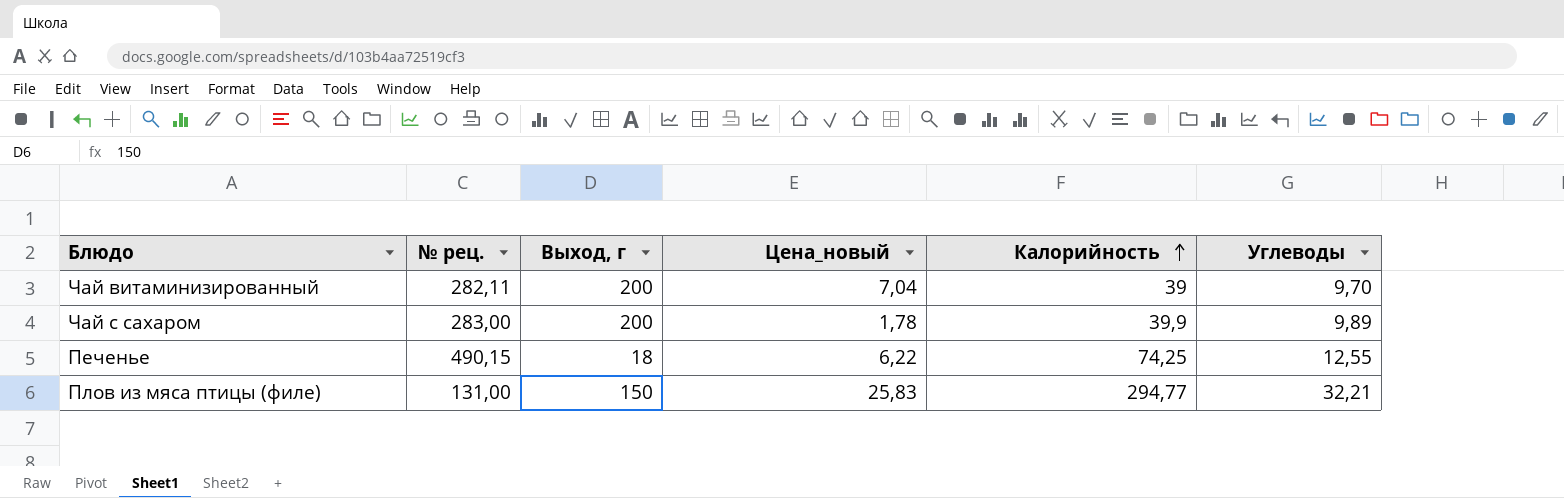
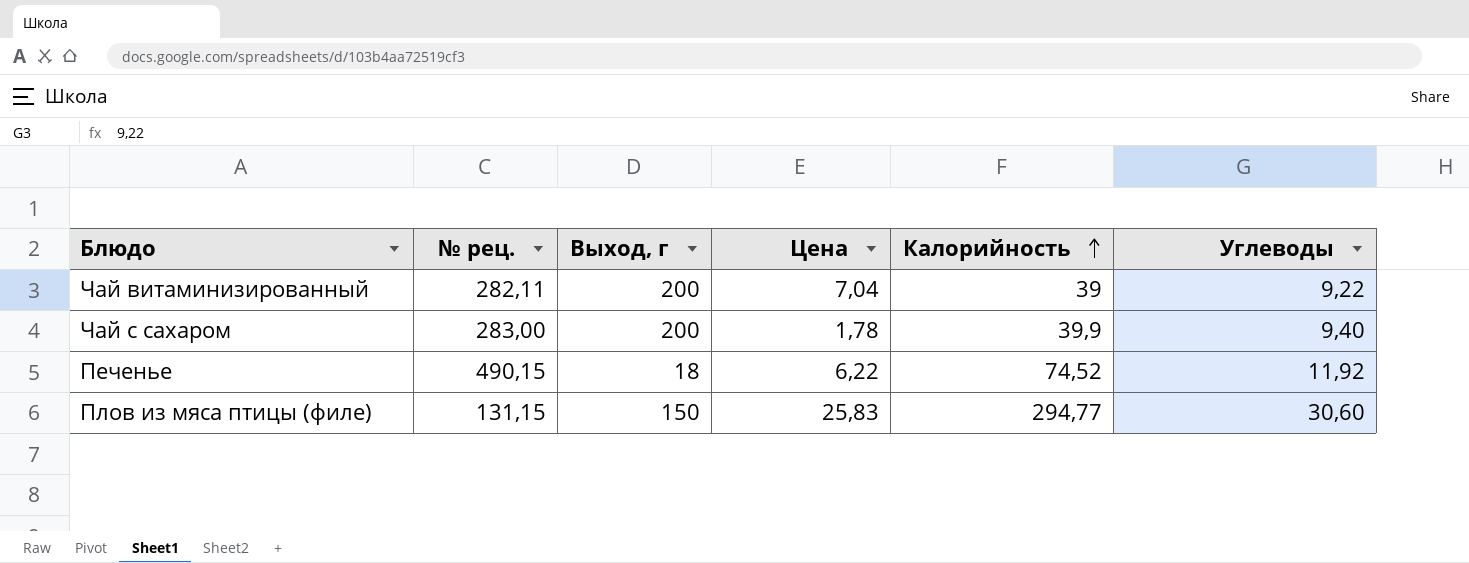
column name: Цена_новый -> Цена
Чай витаминизированный | Углеводы: 9,70 -> 9,22
Чай с сахаром | Углеводы: 9,89 -> 9,40
Печенье | Калорийность: 74,25 -> 74,52
Печенье | Углеводы: 12,55 -> 11,92
Плов из мяса птицы (филе) | № рец.: 131,00 -> 131,15
Плов из мяса птицы (филе) | Углеводы: 32,21 -> 30,60

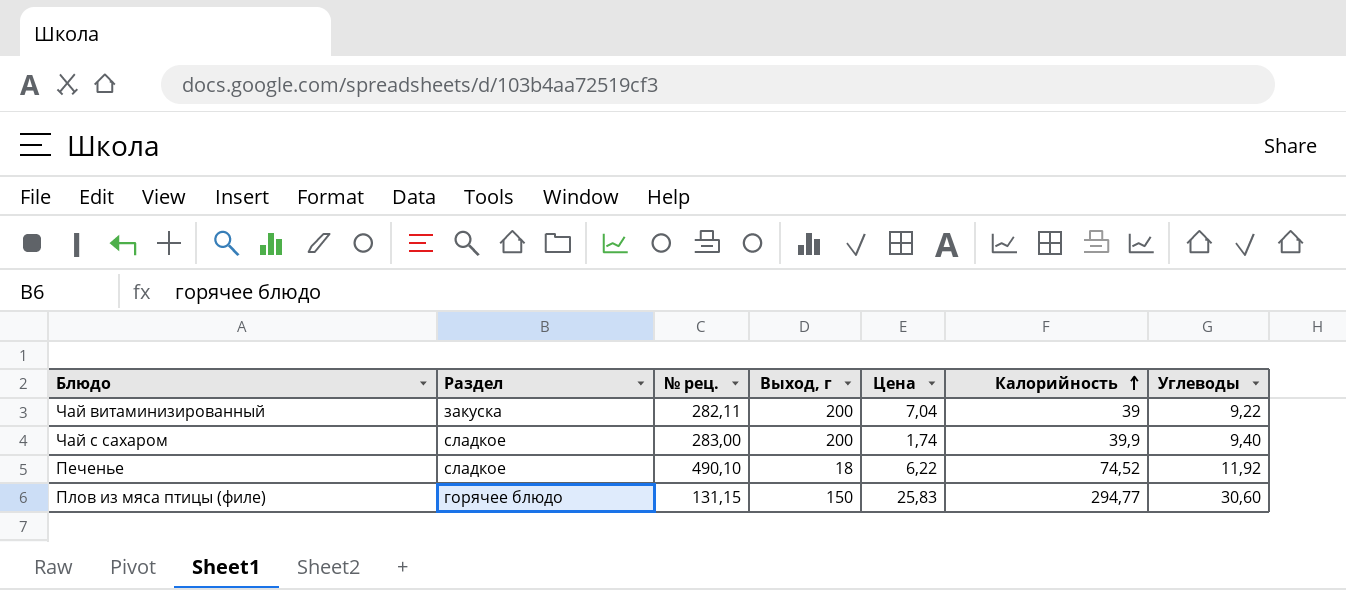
column Раздел | position: none -> 2
Чай с сахаром | Цена: 1,78 -> 1,74
Печенье | № рец.: 490,15 -> 490,10

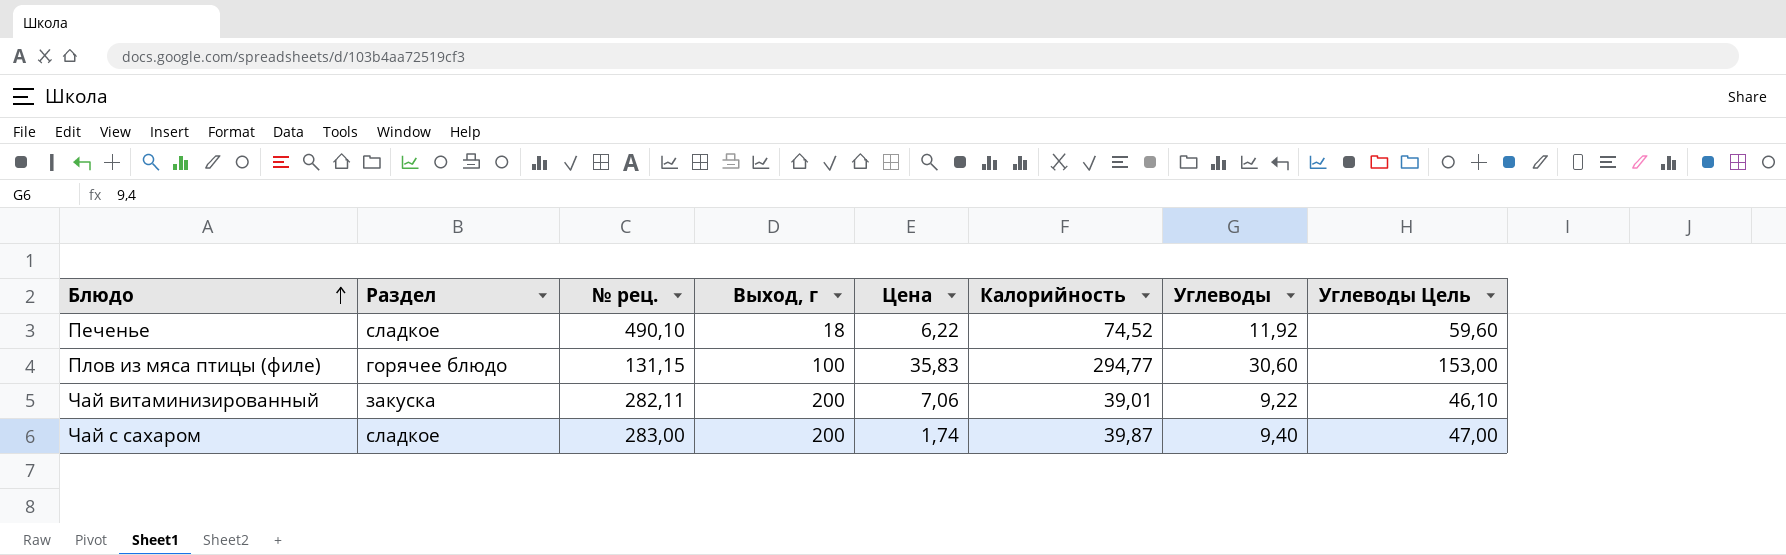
row order: Калорийность ascending -> Блюдо ascending
column Углеводы Цель | formula: none -> [Углеводы] * 5
Плов из мяса птицы (филе) | Выход, г: 150 -> 100
Плов из мяса птицы (филе) | Цена: 25,83 -> 35,83
Чай витаминизированный | Цена: 7,04 -> 7,06
Чай витаминизированный | Калорийность: 39 -> 39,01
Чай с сахаром | Калорийность: 39,9 -> 39,87

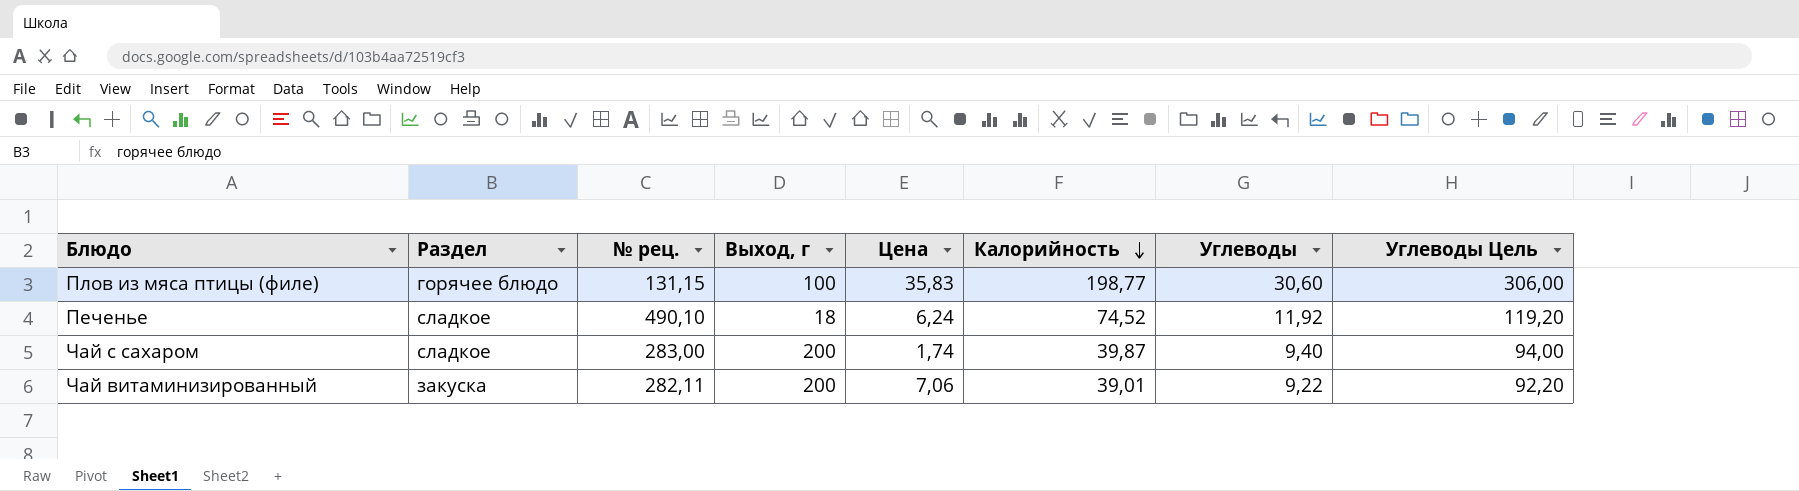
row order: Блюдо ascending -> Калорийность descending
column Углеводы Цель | formula: [Углеводы] * 5 -> [Углеводы] * 10
Плов из мяса птицы (филе) | Калорийность: 294,77 -> 198,77
Печенье | Цена: 6,22 -> 6,24

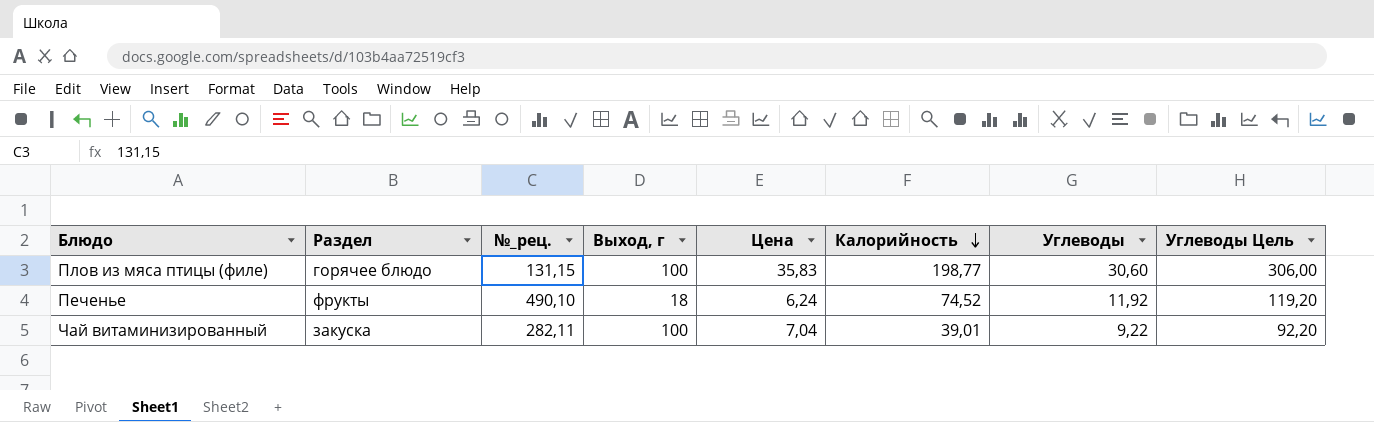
column name: № рец. -> №_рец.
row Чай с сахаром: сладкое | 283,00 | 200 | 1,74 | 39,87 | 9,40 | 94,00 -> none
Печенье | Раздел: сладкое -> фрукты
Чай витаминизированный | Выход, г: 200 -> 100
Чай витаминизированный | Цена: 7,06 -> 7,04

